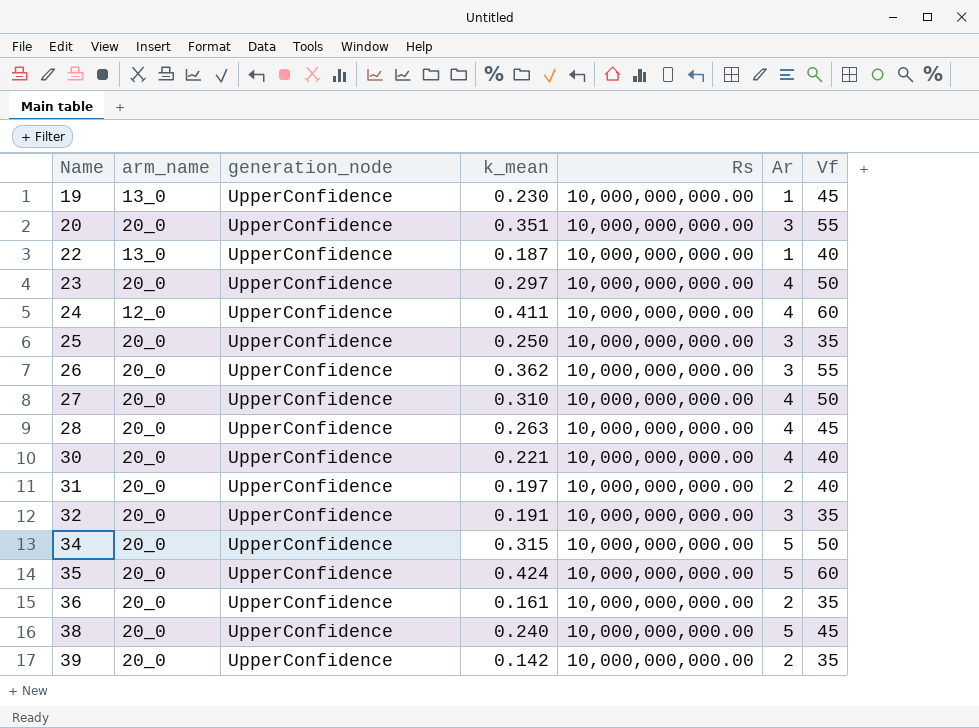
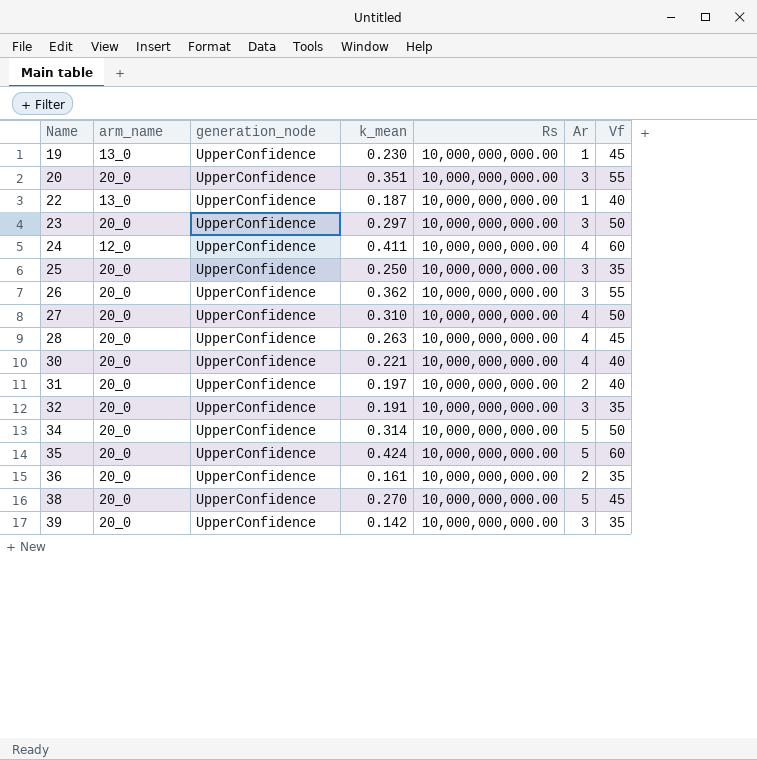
23 | Ar: 4 -> 3
34 | k_mean: 0.315 -> 0.314
38 | k_mean: 0.240 -> 0.270
39 | Ar: 2 -> 3

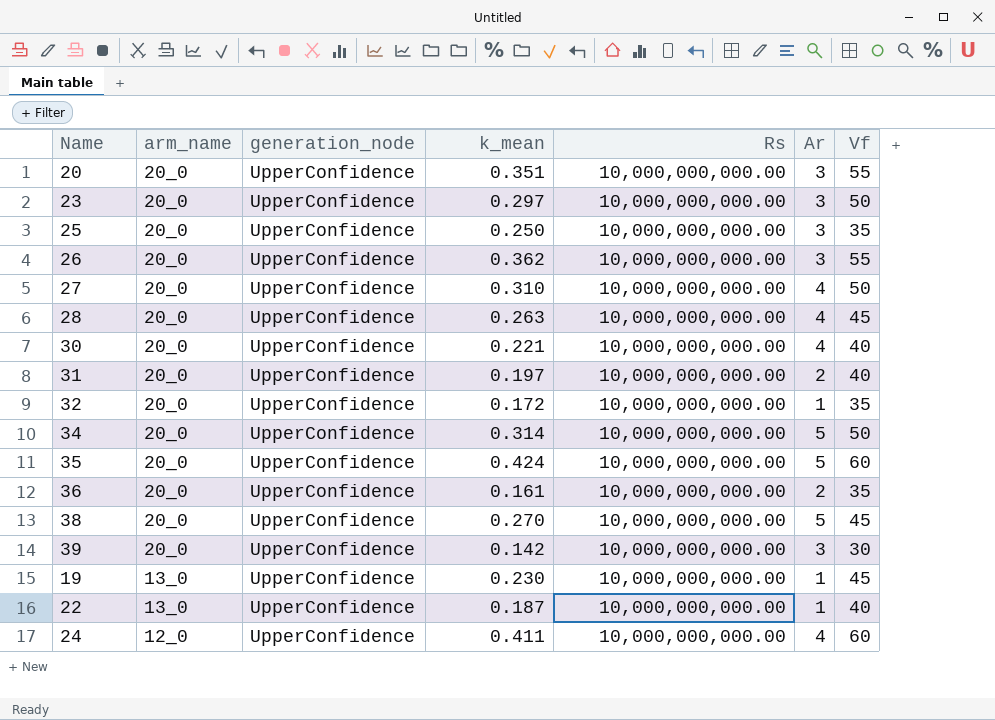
row order: Name ascending -> arm_name descending
32 | k_mean: 0.191 -> 0.172
32 | Ar: 3 -> 1
39 | Vf: 35 -> 30

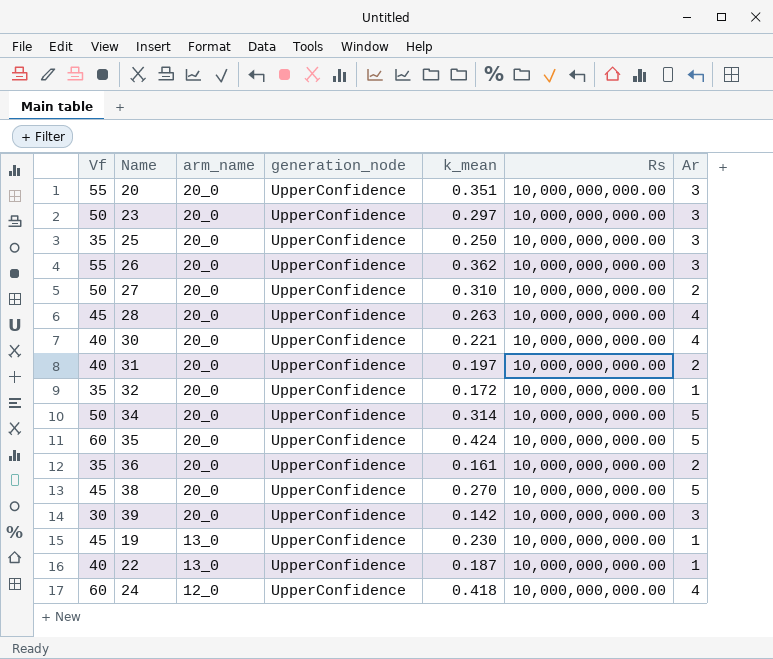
column Vf | position: 7 -> 1
27 | Ar: 4 -> 2
24 | k_mean: 0.411 -> 0.418

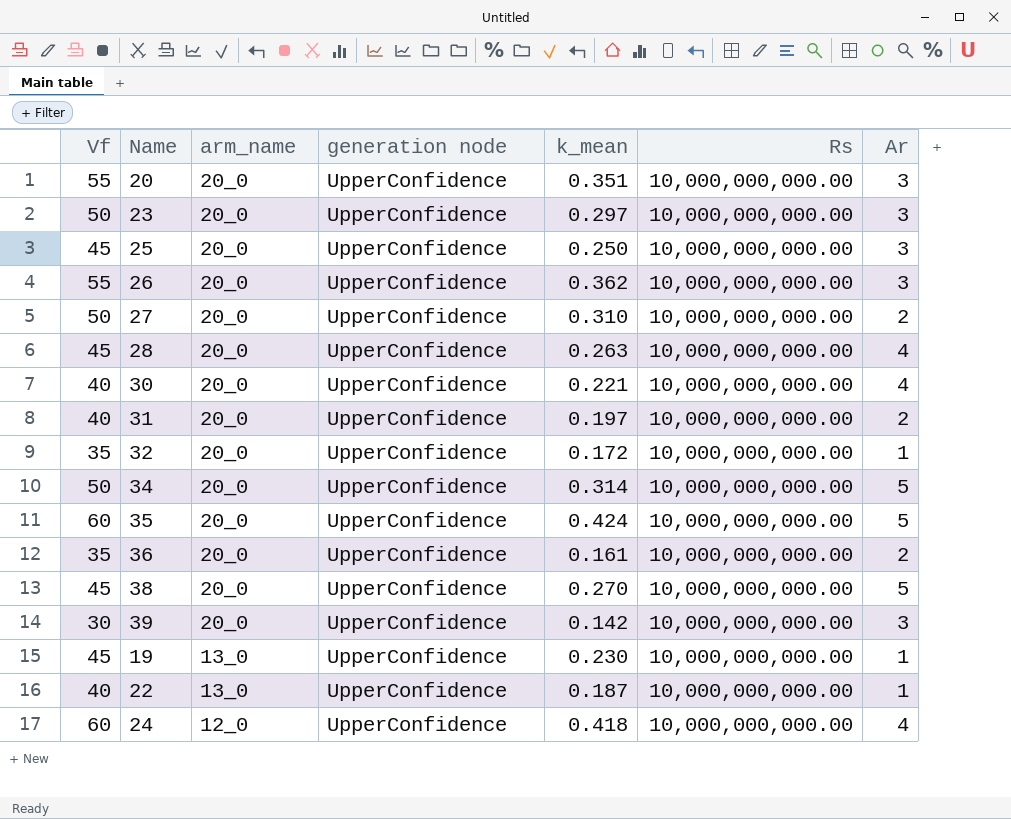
column name: generation_node -> generation node
25 | Vf: 35 -> 45

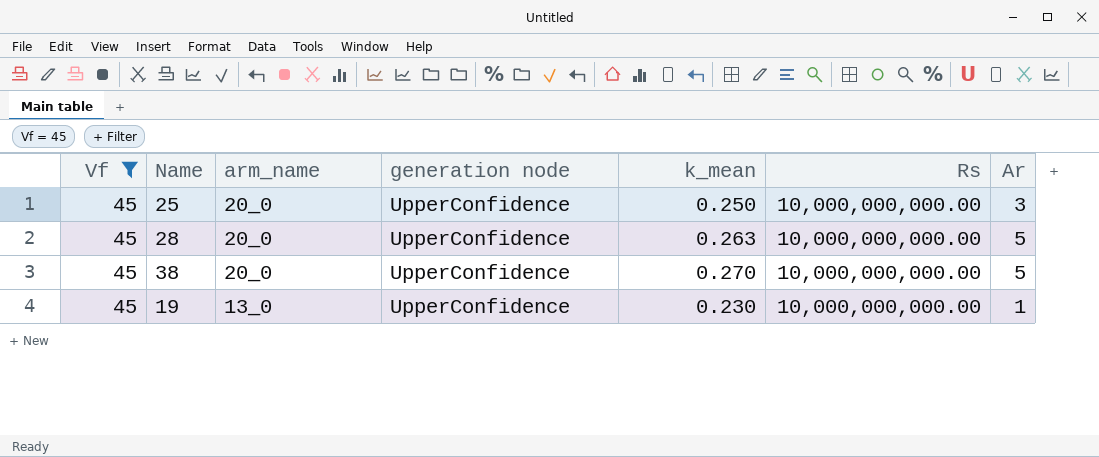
filter: none -> Vf = 45
28 | Ar: 4 -> 5

